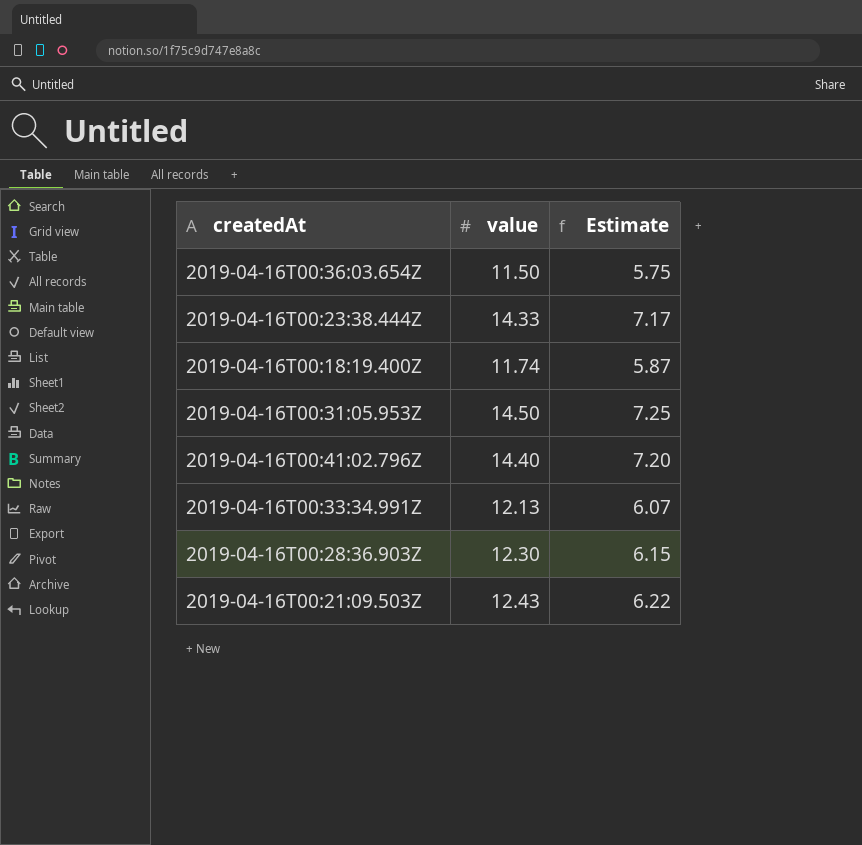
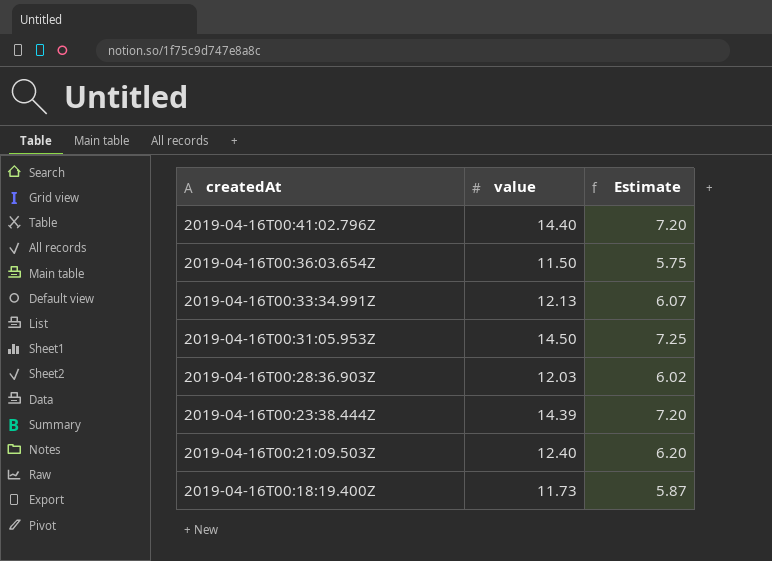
row order: none -> createdAt descending
2019-04-16T00:28:36.903Z | value: 12.30 -> 12.03
2019-04-16T00:28:36.903Z | Estimate: 6.15 -> 6.02
2019-04-16T00:23:38.444Z | value: 14.33 -> 14.39
2019-04-16T00:23:38.444Z | Estimate: 7.17 -> 7.20
2019-04-16T00:21:09.503Z | value: 12.43 -> 12.40
2019-04-16T00:21:09.503Z | Estimate: 6.22 -> 6.20
2019-04-16T00:18:19.400Z | value: 11.74 -> 11.73

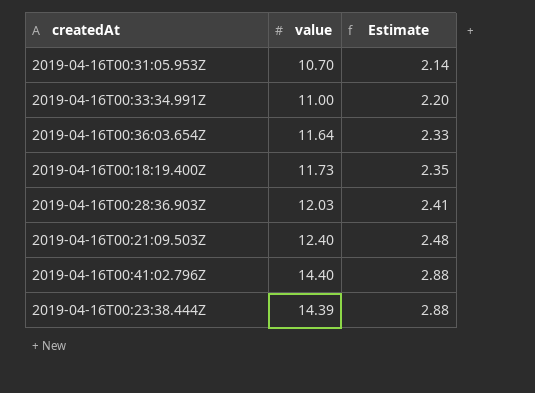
row order: createdAt descending -> Estimate ascending
column Estimate | formula: [value] * 0.5 -> [value] * 0.2
2019-04-16T00:31:05.953Z | value: 14.50 -> 10.70
2019-04-16T00:33:34.991Z | value: 12.13 -> 11.00
2019-04-16T00:36:03.654Z | value: 11.50 -> 11.64

